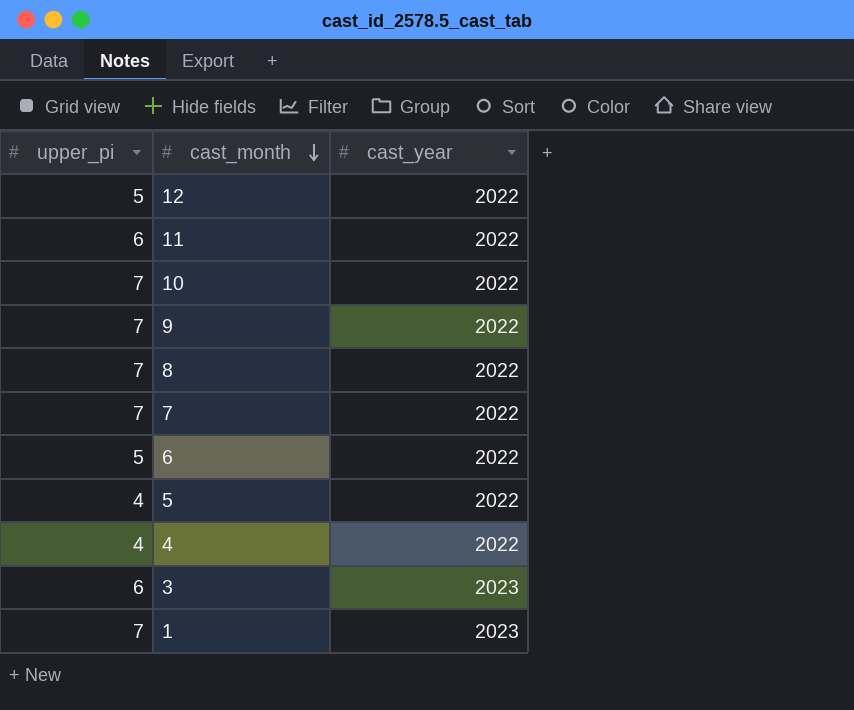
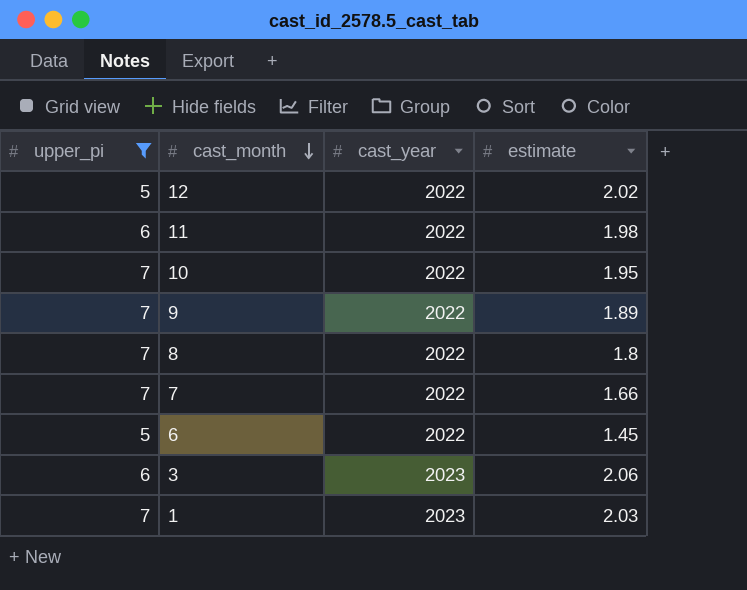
filter: none -> upper_pi != 4
column estimate | position: none -> 4

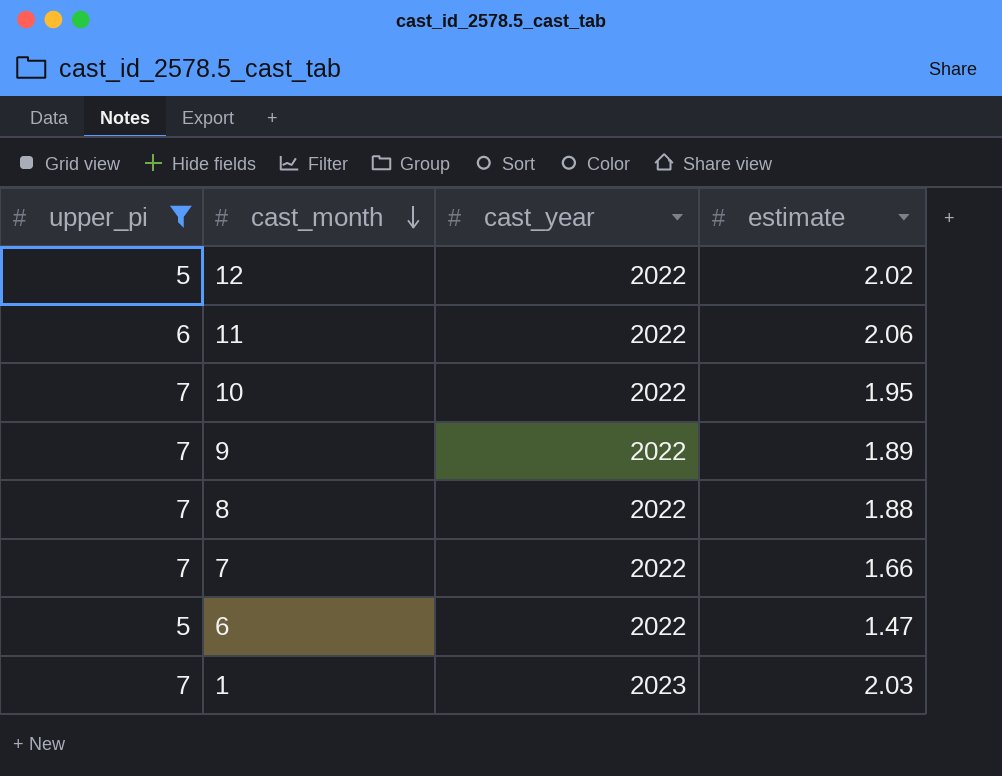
row 3: 6 | 2023 | 2.06 -> none
11 | estimate: 1.98 -> 2.06
8 | estimate: 1.8 -> 1.88
6 | estimate: 1.45 -> 1.47

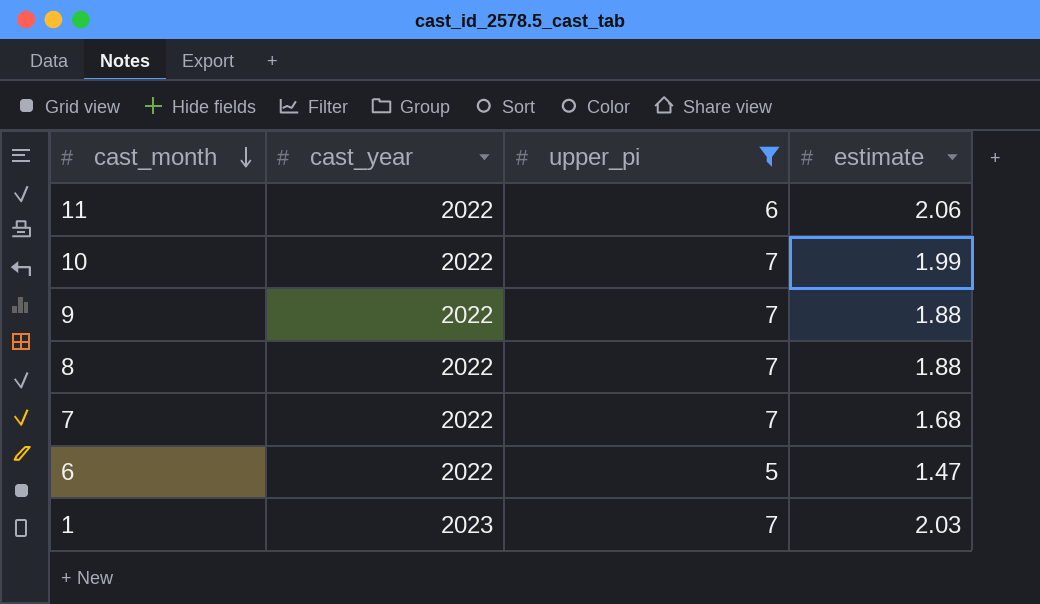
column upper_pi | position: 1 -> 3
row 12: 5 | 2022 | 2.02 -> none
10 | estimate: 1.95 -> 1.99
9 | estimate: 1.89 -> 1.88
7 | estimate: 1.66 -> 1.68

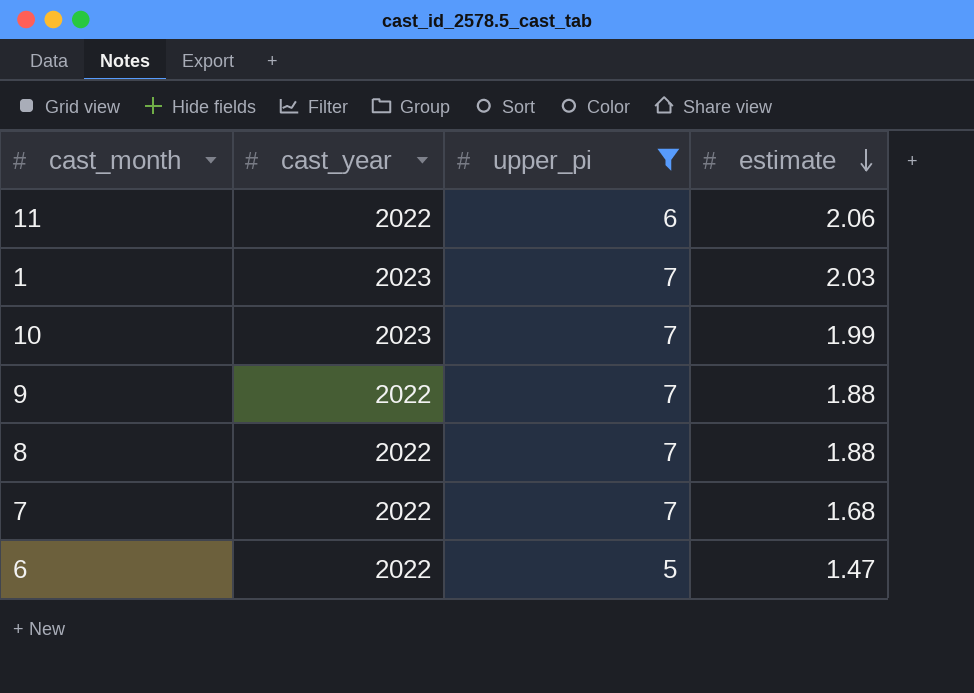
row order: cast_month descending -> estimate descending
10 | cast_year: 2022 -> 2023

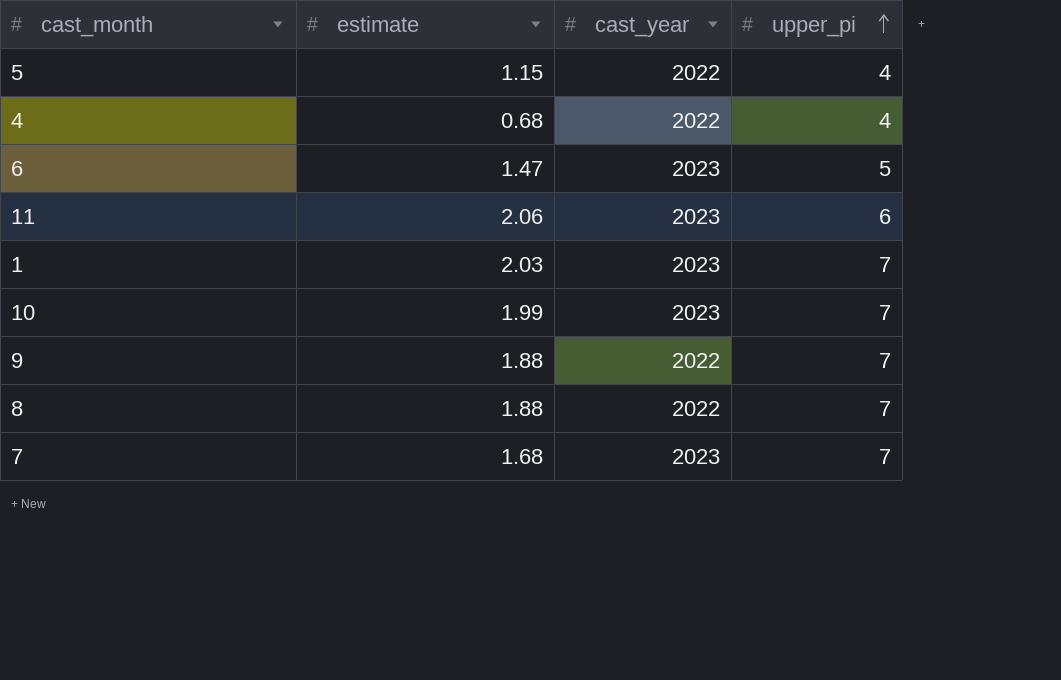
filter: upper_pi != 4 -> none
row order: estimate descending -> upper_pi ascending
column estimate | position: 4 -> 2
6 | cast_year: 2022 -> 2023
11 | cast_year: 2022 -> 2023
7 | cast_year: 2022 -> 2023

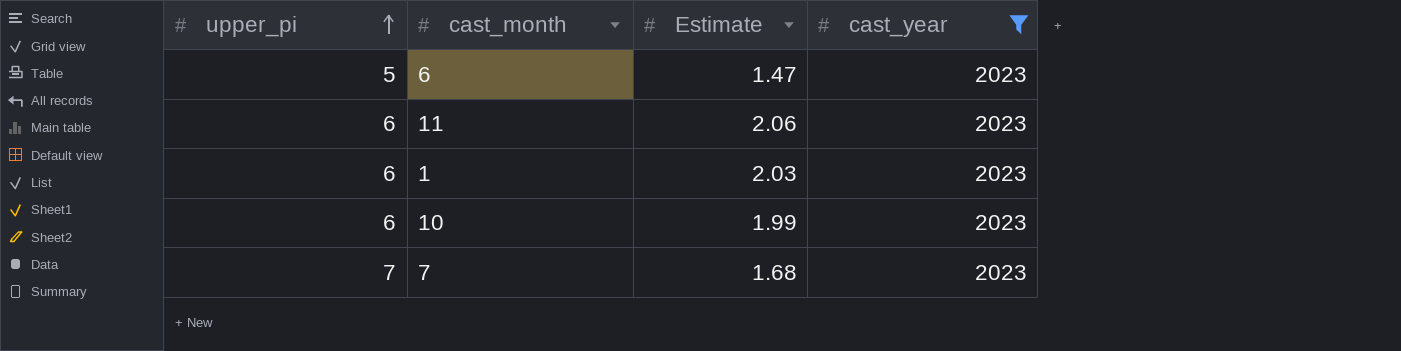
filter: none -> cast_year = 2023
column upper_pi | position: 4 -> 1
column name: estimate -> Estimate
1 | upper_pi: 7 -> 6
10 | upper_pi: 7 -> 6

